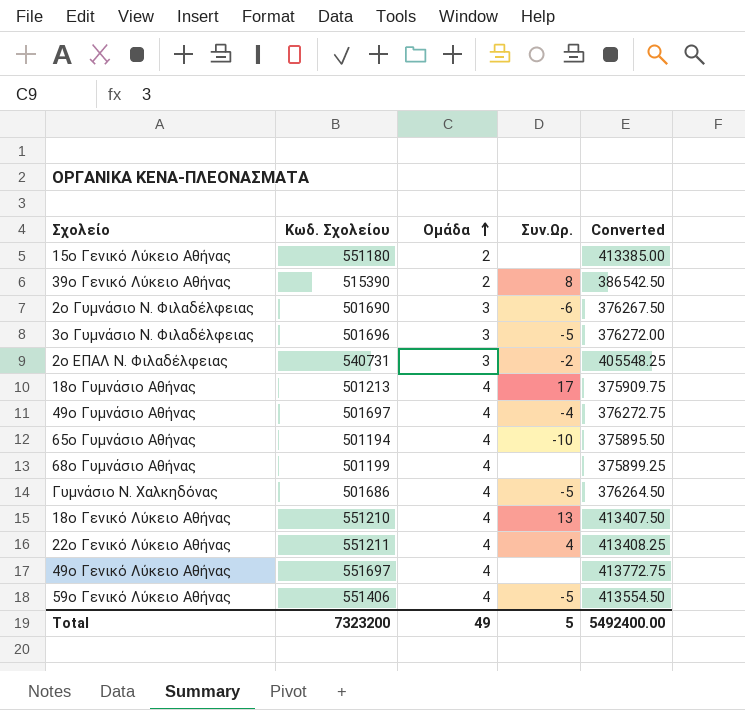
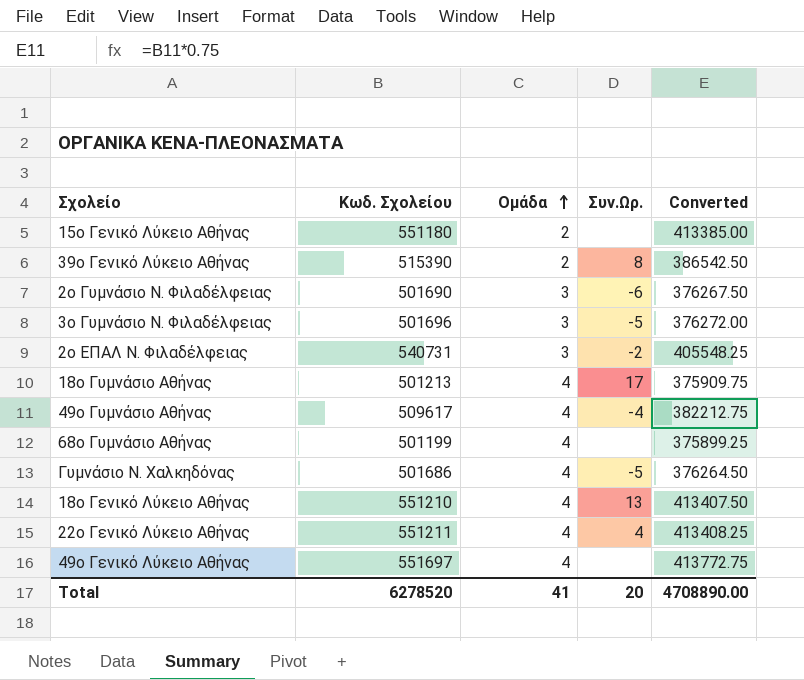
row 65ο Γυμνάσιο Αθήνας: 501194 | 4 | -10 | 375895.50 -> none
row 59ο Γενικό Λύκειο Αθήνας: 551406 | 4 | -5 | 413554.50 -> none
49ο Γυμνάσιο Αθήνας | Κωδ. Σχολείου: 501697 -> 509617
49ο Γυμνάσιο Αθήνας | Converted: 376272.75 -> 382212.75
Total | Κωδ. Σχολείου: 7323200 -> 6278520
Total | Ομάδα: 49 -> 41
Total | Συν.Ωρ.: 5 -> 20
Total | Converted: 5492400.00 -> 4708890.00

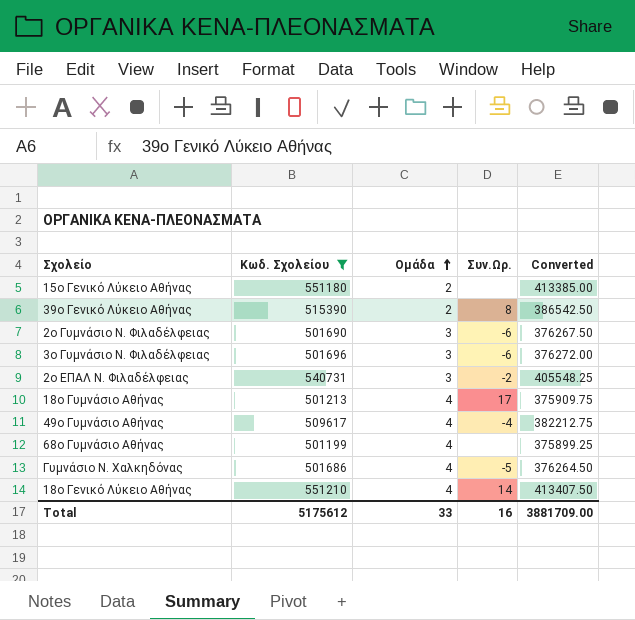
filter: none -> Κωδ. Σχολείου <= 551210
3ο Γυμνάσιο Ν. Φιλαδέλφειας | Συν.Ωρ.: -5 -> -6
18ο Γενικό Λύκειο Αθήνας | Συν.Ωρ.: 13 -> 14
Total | Κωδ. Σχολείου: 6278520 -> 5175612
Total | Ομάδα: 41 -> 33
Total | Συν.Ωρ.: 20 -> 16
Total | Converted: 4708890.00 -> 3881709.00

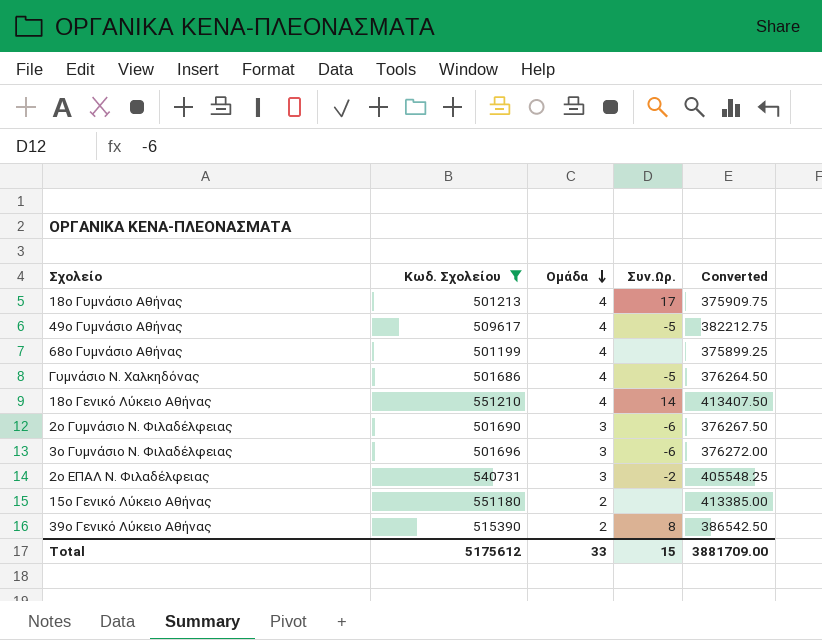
row order: Ομάδα ascending -> Ομάδα descending
49ο Γυμνάσιο Αθήνας | Συν.Ωρ.: -4 -> -5
Total | Συν.Ωρ.: 16 -> 15

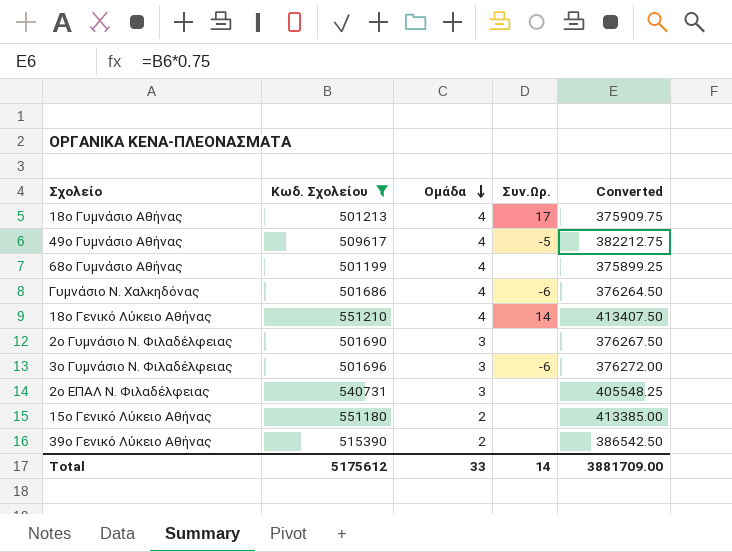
Γυμνάσιο Ν. Χαλκηδόνας | Συν.Ωρ.: -5 -> -6
2ο Γυμνάσιο Ν. Φιλαδέλφειας | Συν.Ωρ.: -6 -> none
2ο ΕΠΑΛ Ν. Φιλαδέλφειας | Συν.Ωρ.: -2 -> none
39ο Γενικό Λύκειο Αθήνας | Συν.Ωρ.: 8 -> none
Total | Συν.Ωρ.: 15 -> 14

